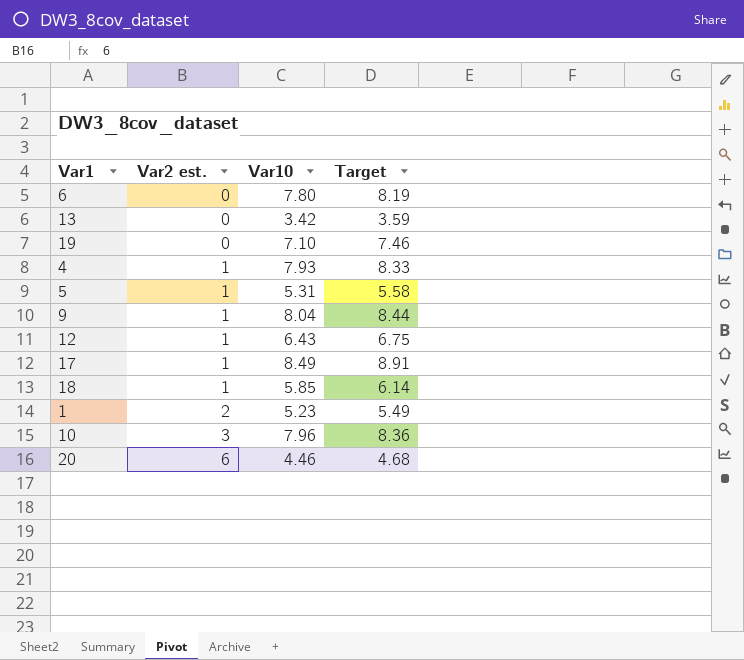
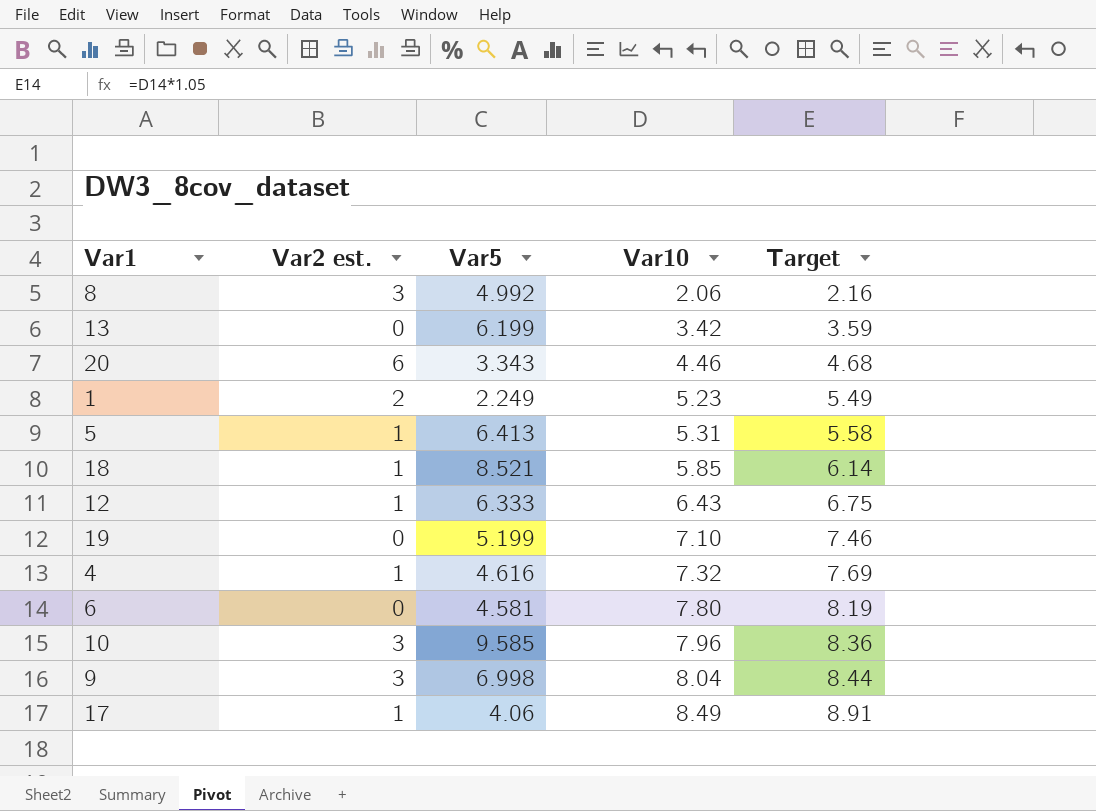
row order: Var2 est. ascending -> Var10 ascending
column Var5 | position: none -> 3
row 8: none -> 3 | 4.992 | 2.06 | 2.16
4 | Var10: 7.93 -> 7.32
4 | Target: 8.33 -> 7.69
9 | Var2 est.: 1 -> 3

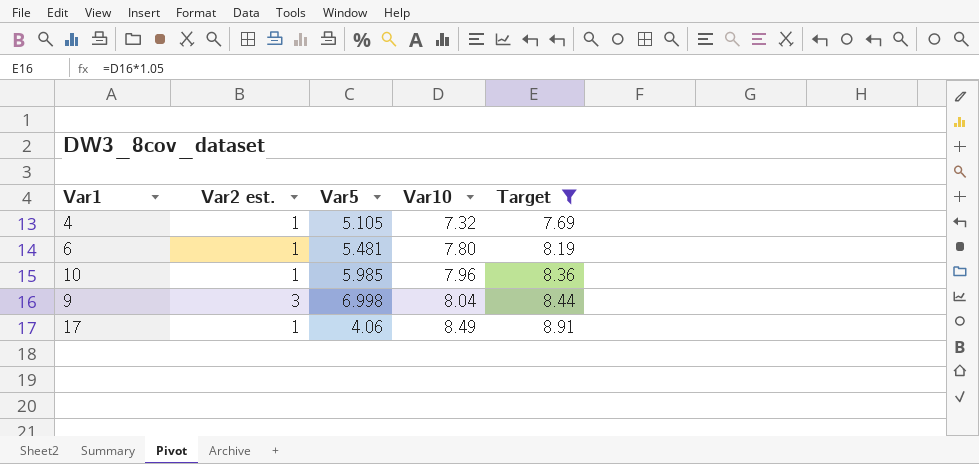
filter: none -> Target >= 7.69
4 | Var5: 4.616 -> 5.105
6 | Var2 est.: 0 -> 1
6 | Var5: 4.581 -> 5.481
10 | Var2 est.: 3 -> 1
10 | Var5: 9.585 -> 5.985

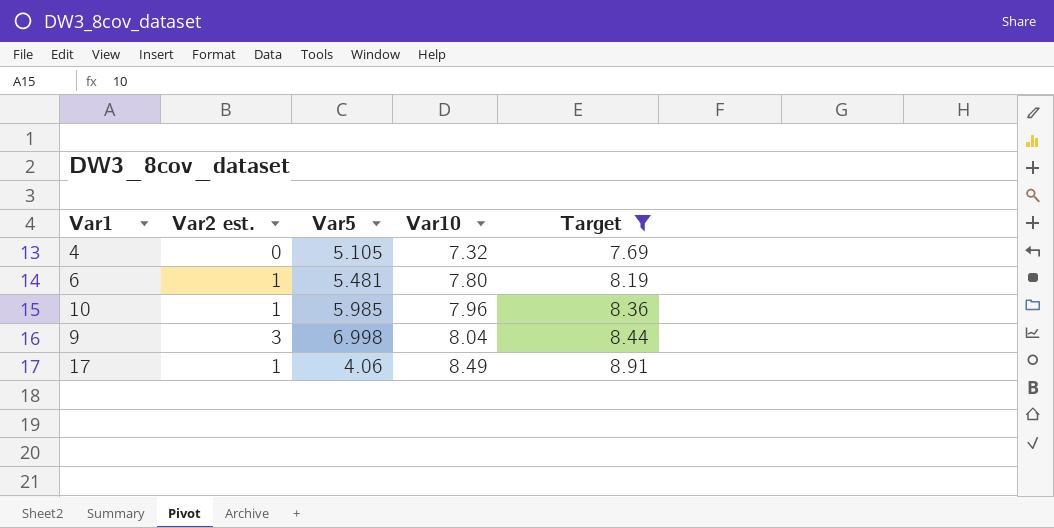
4 | Var2 est.: 1 -> 0

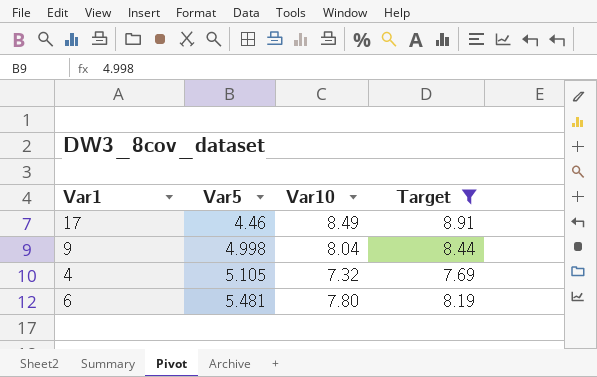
row order: Var10 ascending -> Var5 ascending
column Var2 est. | position: 2 -> none
row 10: 1 | 5.985 | 7.96 | 8.36 -> none
17 | Var5: 4.06 -> 4.46
9 | Var5: 6.998 -> 4.998

